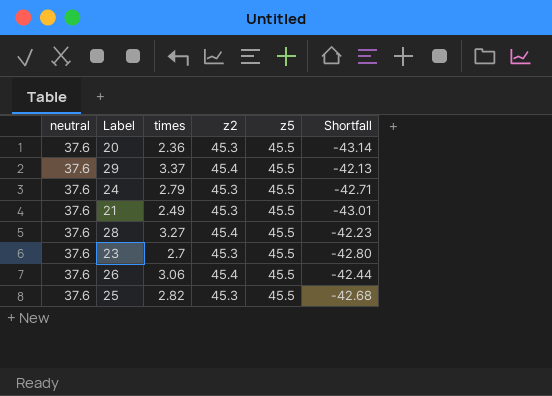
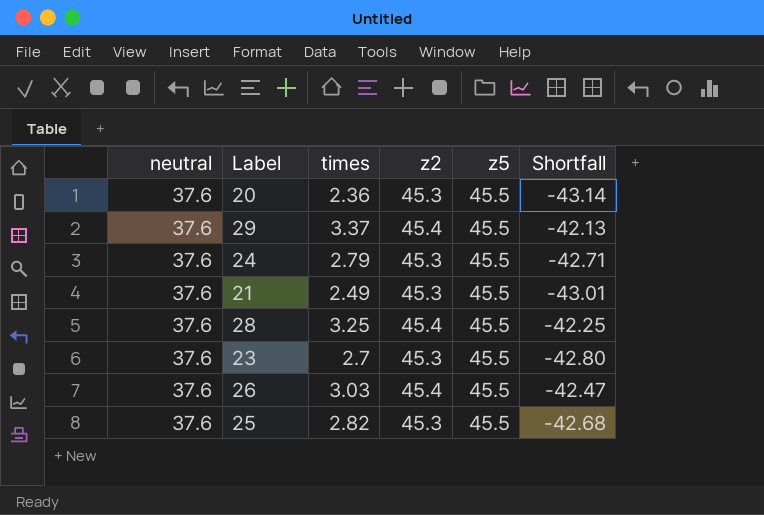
28 | times: 3.27 -> 3.25
28 | Shortfall: -42.23 -> -42.25
26 | times: 3.06 -> 3.03
26 | Shortfall: -42.44 -> -42.47

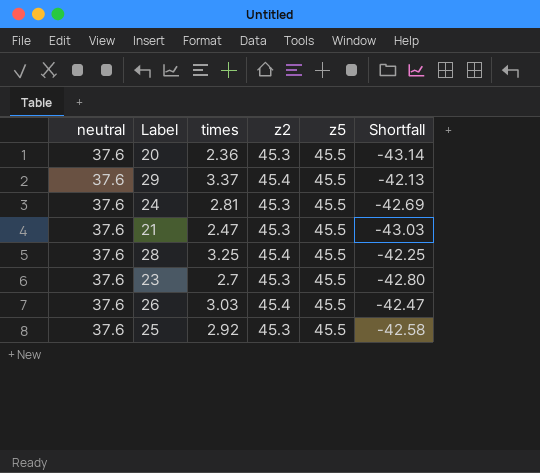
24 | times: 2.79 -> 2.81
24 | Shortfall: -42.71 -> -42.69
21 | times: 2.49 -> 2.47
21 | Shortfall: -43.01 -> -43.03
25 | times: 2.82 -> 2.92
25 | Shortfall: -42.68 -> -42.58

